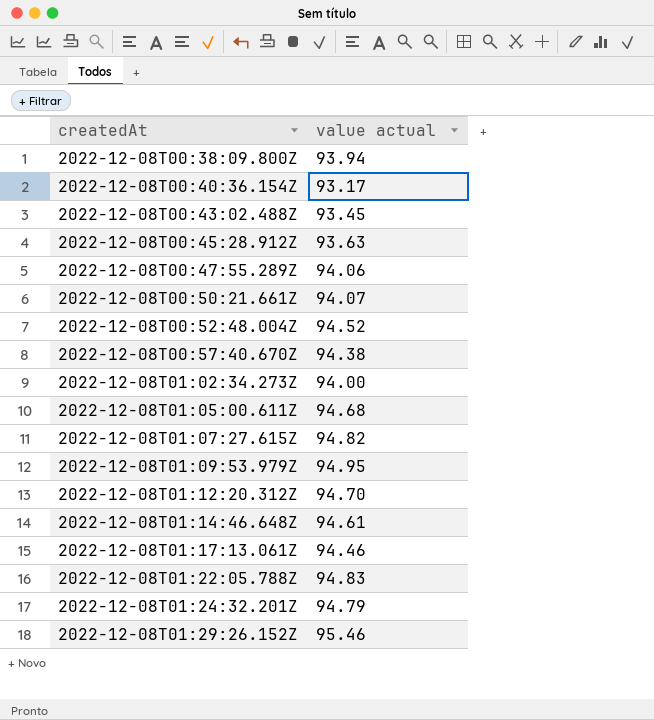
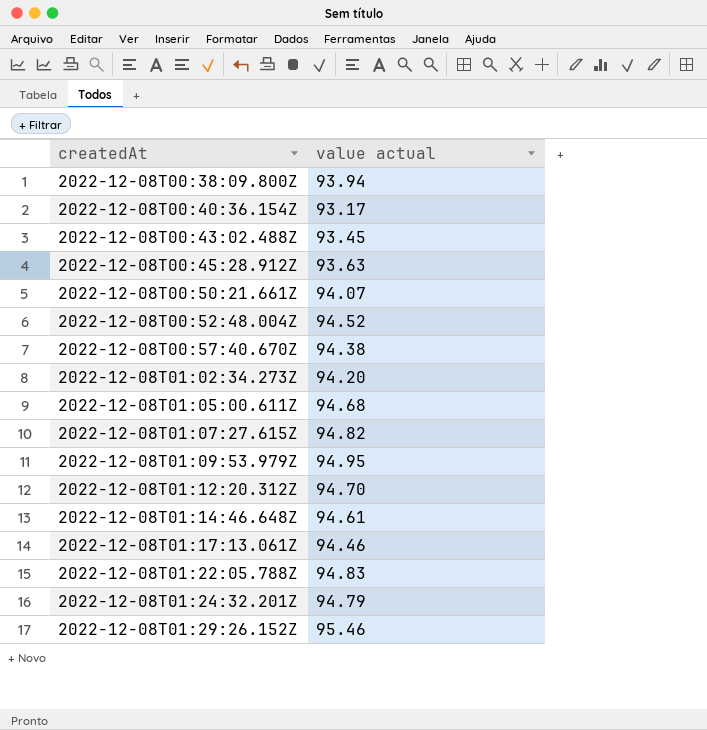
row 2022-12-08T00:47:55.289Z: 94.06 -> none
2022-12-08T01:02:34.273Z | value actual: 94.00 -> 94.20

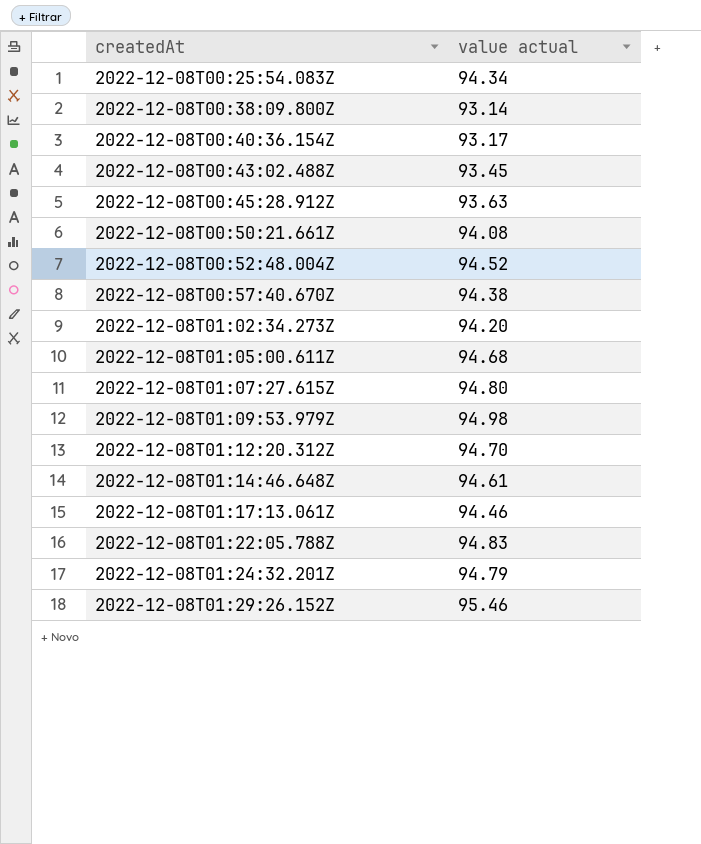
row 2022-12-08T00:25:54.083Z: none -> 94.34
2022-12-08T00:38:09.800Z | value actual: 93.94 -> 93.14
2022-12-08T00:50:21.661Z | value actual: 94.07 -> 94.08
2022-12-08T01:07:27.615Z | value actual: 94.82 -> 94.80
2022-12-08T01:09:53.979Z | value actual: 94.95 -> 94.98

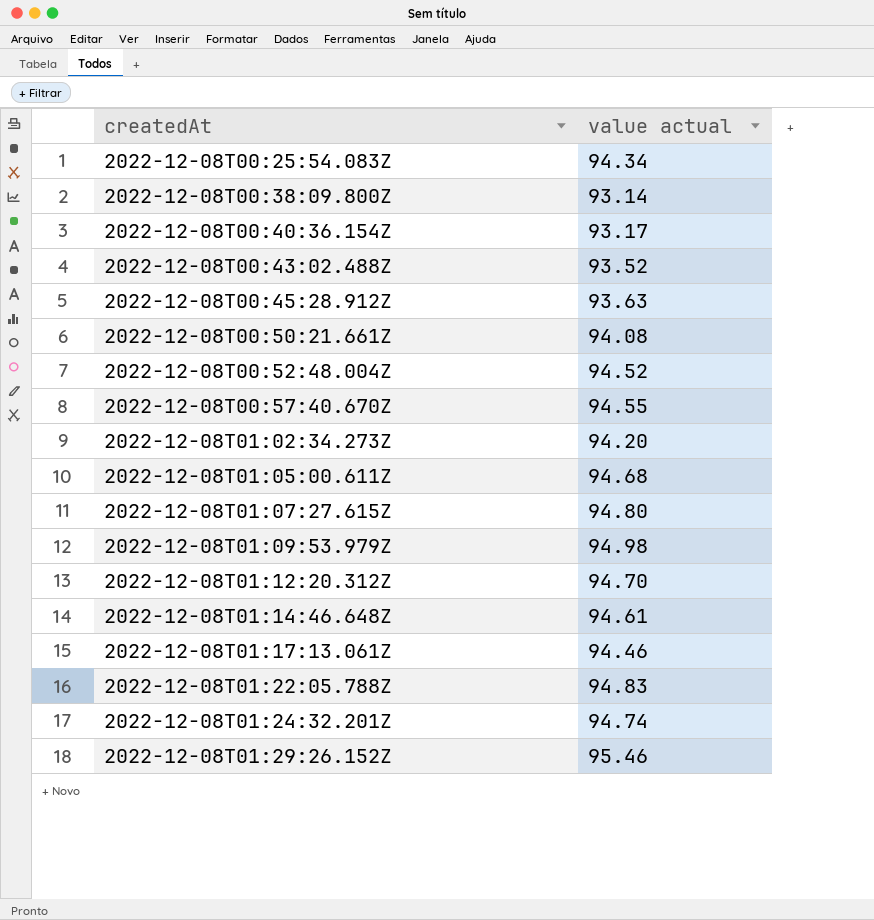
2022-12-08T00:43:02.488Z | value actual: 93.45 -> 93.52
2022-12-08T00:57:40.670Z | value actual: 94.38 -> 94.55
2022-12-08T01:24:32.201Z | value actual: 94.79 -> 94.74

